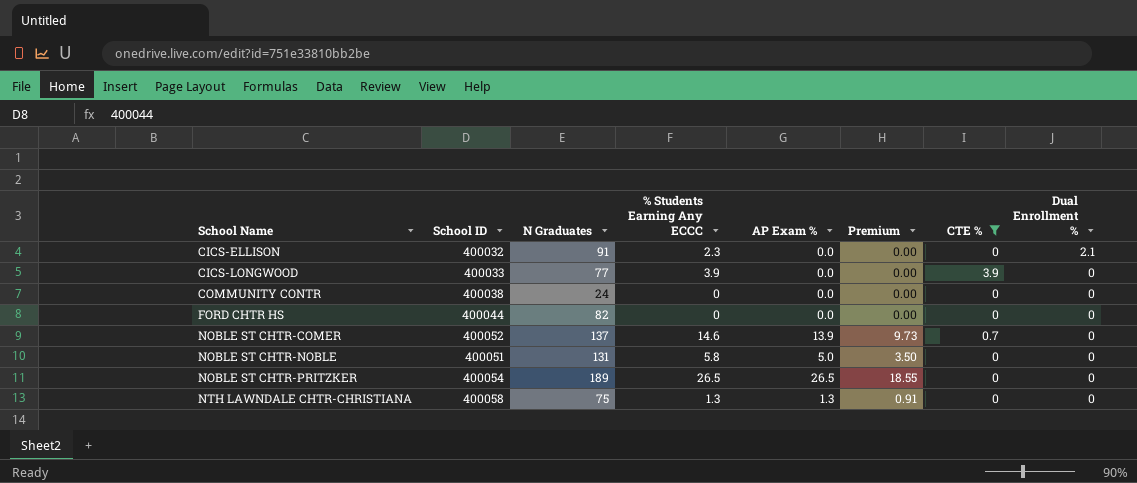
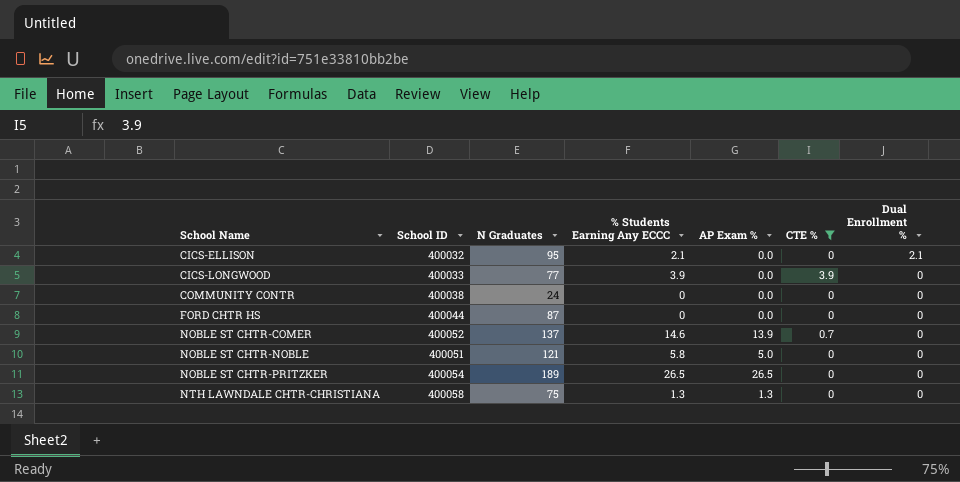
column Premium | formula: [AP Exam %] * 0.7 -> none
CICS-ELLISON | N Graduates: 91 -> 95
CICS-ELLISON | % Students Earning Any ECCC: 2.3 -> 2.1
FORD CHTR HS | N Graduates: 82 -> 87
NOBLE ST CHTR-NOBLE | N Graduates: 131 -> 121

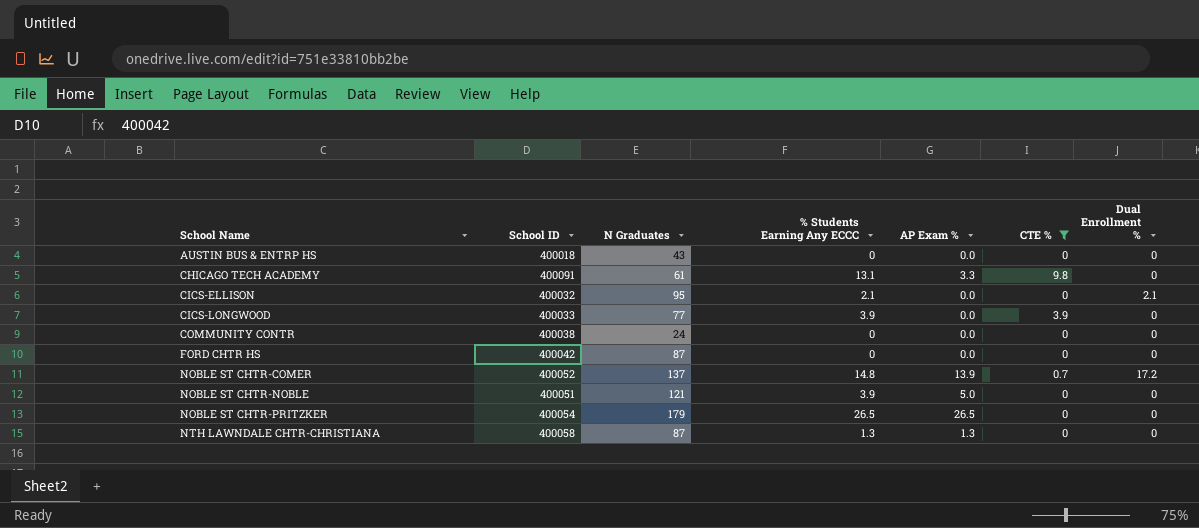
row AUSTIN BUS & ENTRP HS: none -> 400018 | 43 | 0 | 0.0 | 0 | 0
row CHICAGO TECH ACADEMY: none -> 400091 | 61 | 13.1 | 3.3 | 9.8 | 0
FORD CHTR HS | School ID: 400044 -> 400042
NOBLE ST CHTR-COMER | % Students Earning Any ECCC: 14.6 -> 14.8
NOBLE ST CHTR-COMER | Dual Enrollment %: 0 -> 17.2
NOBLE ST CHTR-NOBLE | % Students Earning Any ECCC: 5.8 -> 3.9
NOBLE ST CHTR-PRITZKER | N Graduates: 189 -> 179
NTH LAWNDALE CHTR-CHRISTIANA | N Graduates: 75 -> 87

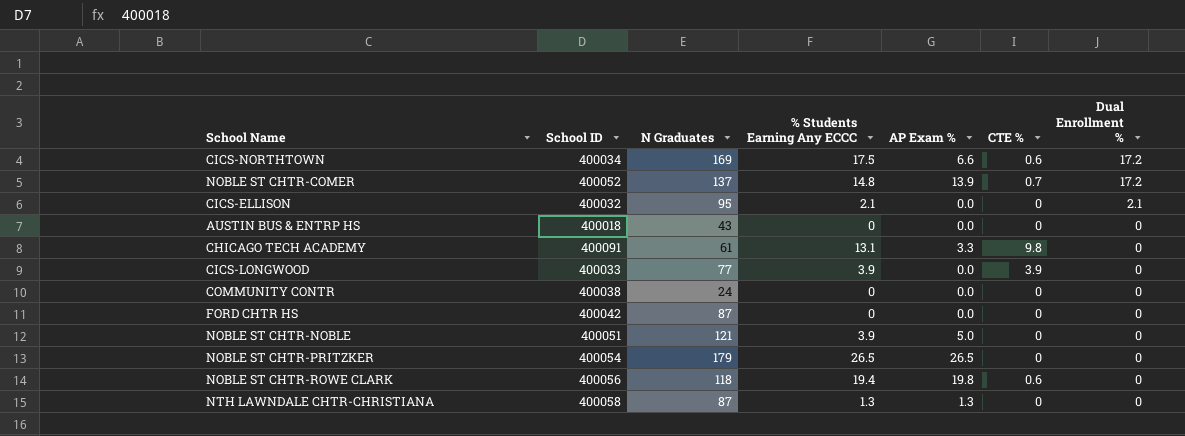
filter: CTE % != 0.6 -> none
row order: School Name ascending -> Dual Enrollment % descending

